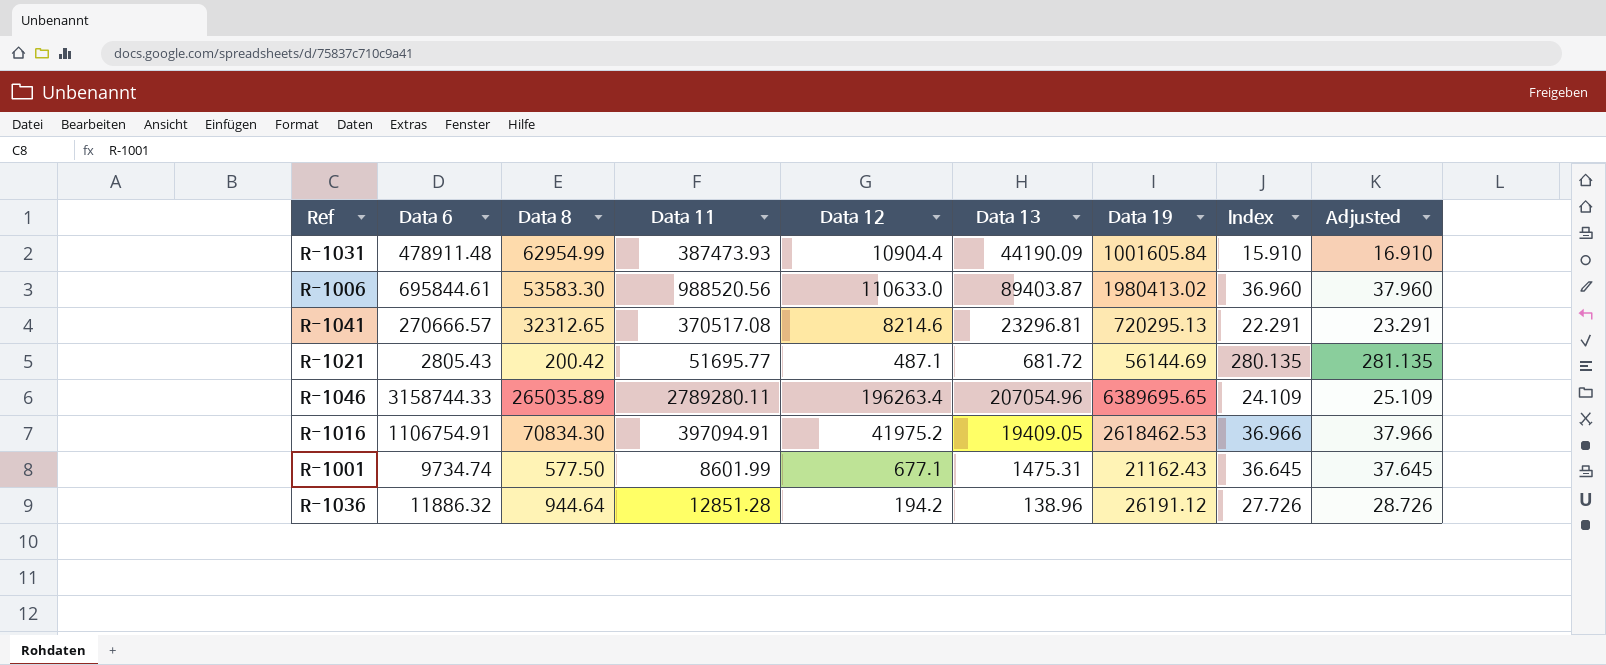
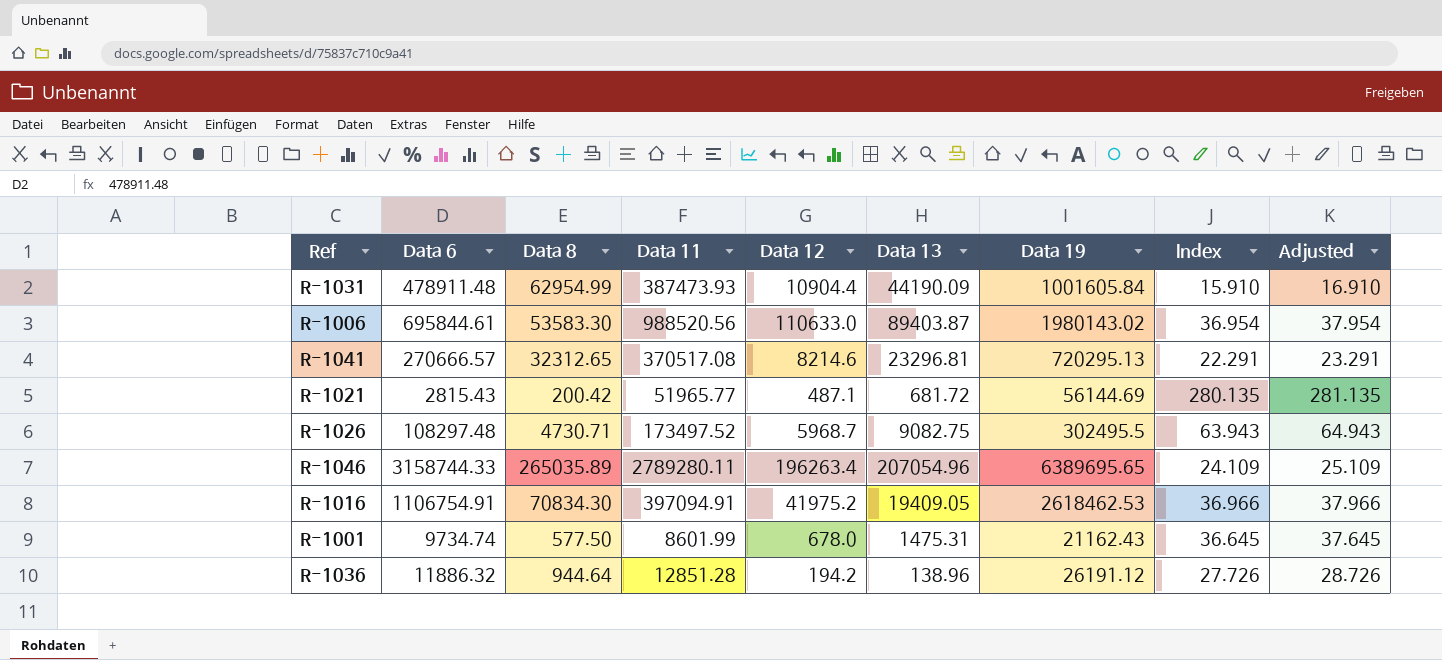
R-1006 | Data 19: 1980413.02 -> 1980143.02
R-1006 | Index: 36.960 -> 36.954
R-1006 | Adjusted: 37.960 -> 37.954
R-1021 | Data 6: 2805.43 -> 2815.43
R-1021 | Data 11: 51695.77 -> 51965.77
row R-1026: none -> 108297.48 | 4730.71 | 173497.52 | 5968.7 | 9082.75 | 302495.5 | 63.943 | 64.943
R-1001 | Data 12: 677.1 -> 678.0

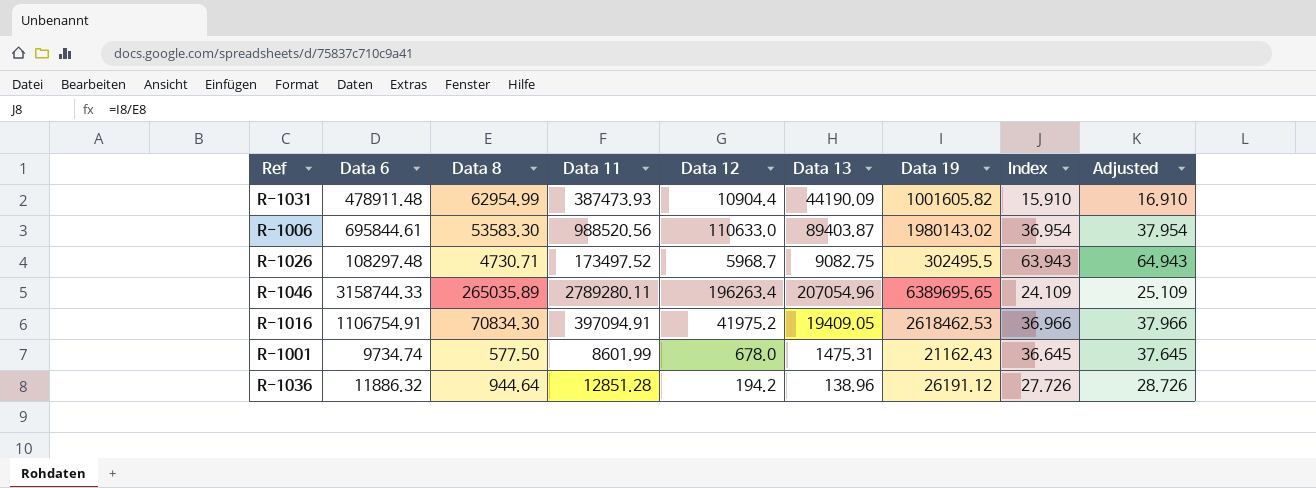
row R-1041: 270666.57 | 32312.65 | 370517.08 | 8214.6 | 23296.81 | 720295.13 | 22.291 | 23.291 -> none
row R-1021: 2815.43 | 200.42 | 51965.77 | 487.1 | 681.72 | 56144.69 | 280.135 | 281.135 -> none
R-1031 | Data 19: 1001605.84 -> 1001605.82

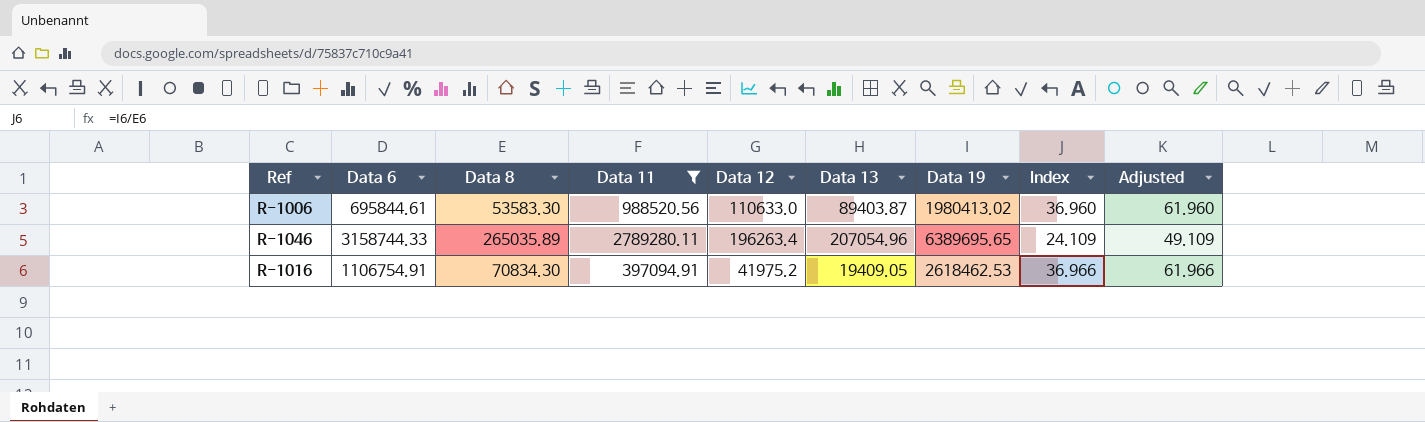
filter: none -> Data 11 >= 397094.91
column Adjusted | formula: [Index] + 1 -> [Index] + 25
R-1006 | Data 19: 1980143.02 -> 1980413.02
R-1006 | Index: 36.954 -> 36.960

